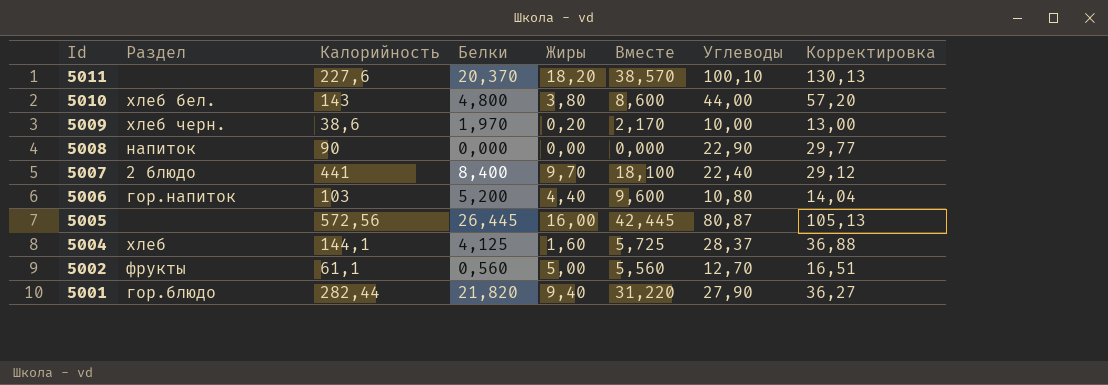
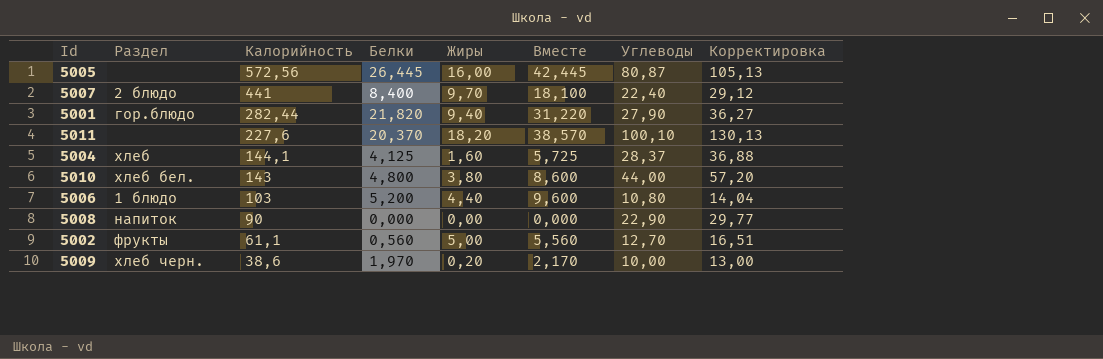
row order: Id descending -> Калорийность descending
5006 | Раздел: гор.напиток -> 1 блюдо

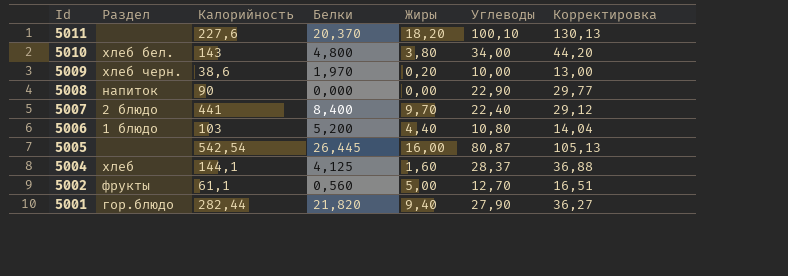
row order: Калорийность descending -> Id descending
column Вместе | formula: [Белки] + [Жиры] -> none
5010 | Углеводы: 44,00 -> 34,00
5010 | Корректировка: 57,20 -> 44,20
5005 | Калорийность: 572,56 -> 542,54

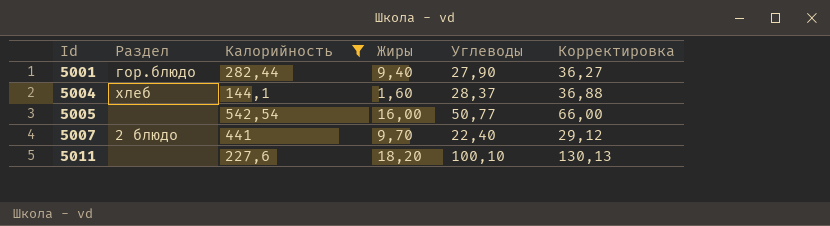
filter: none -> Калорийность >= 144,1
row order: Id descending -> Id ascending
column Белки | position: 4 -> none
5005 | Углеводы: 80,87 -> 50,77
5005 | Корректировка: 105,13 -> 66,00

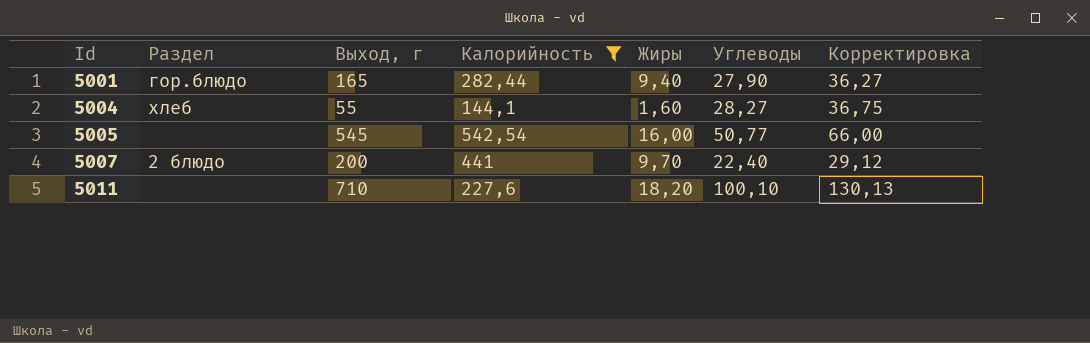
column Выход, г | position: none -> 3
5004 | Углеводы: 28,37 -> 28,27
5004 | Корректировка: 36,88 -> 36,75

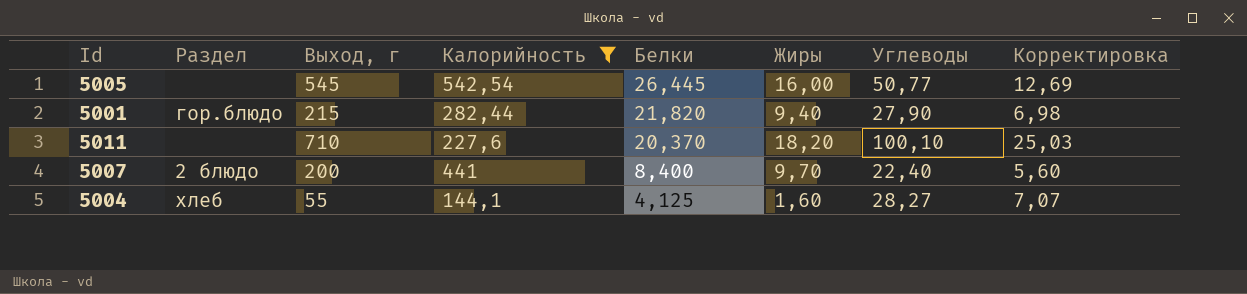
row order: Id ascending -> Белки descending
column Белки | position: none -> 5
column Корректировка | formula: [Углеводы] * 1,3 -> [Углеводы] * 0,25
5001 | Выход, г: 165 -> 215

